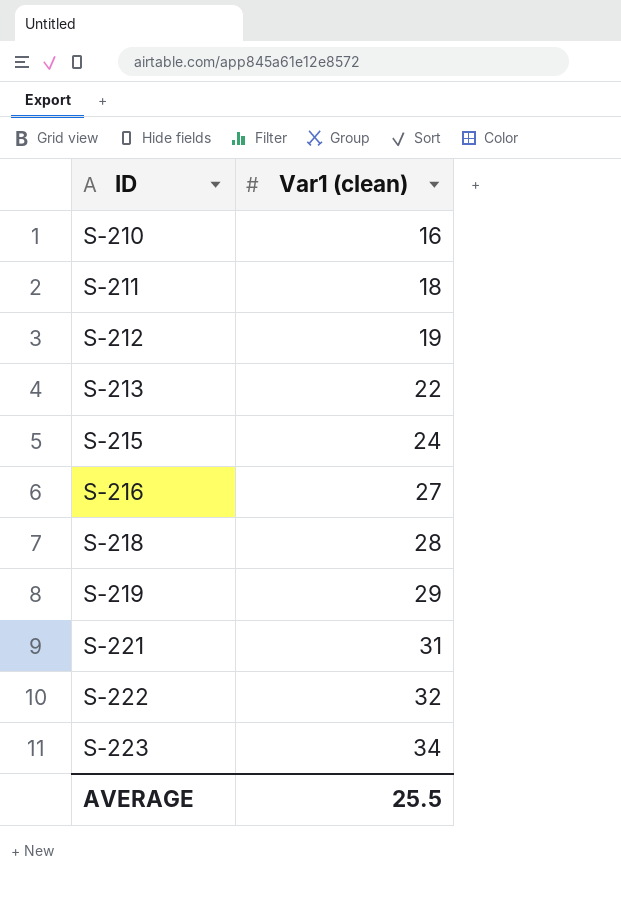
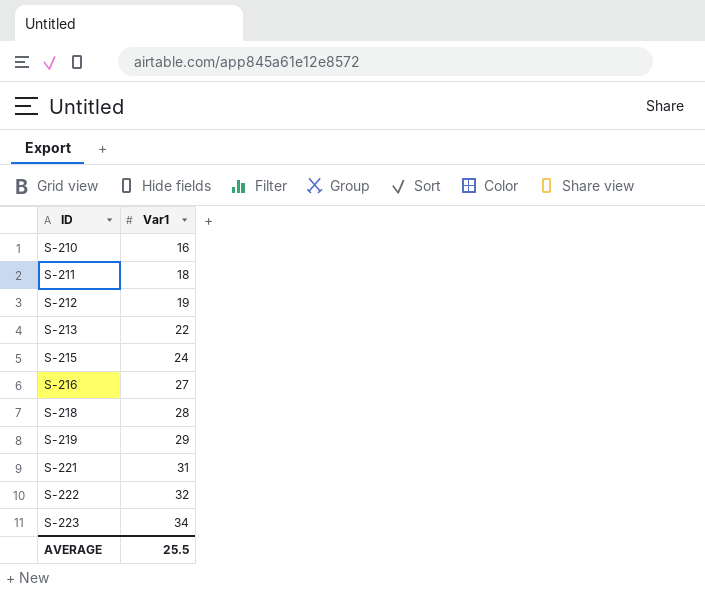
column name: Var1 (clean) -> Var1

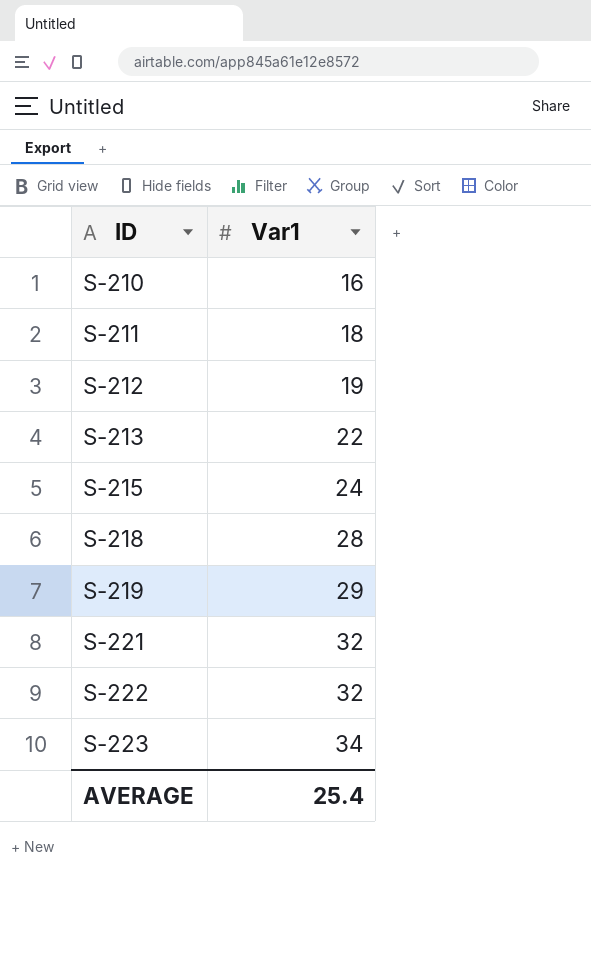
row S-216: 27 -> none
S-221 | Var1: 31 -> 32
AVERAGE | Var1: 25.5 -> 25.4

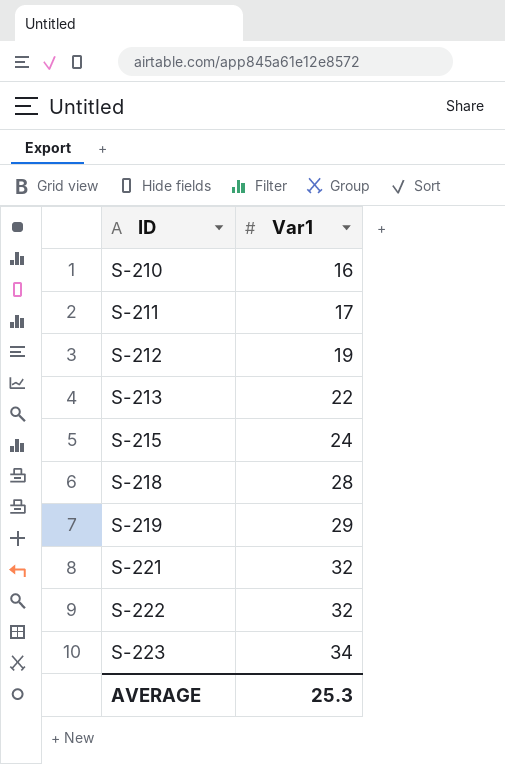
S-211 | Var1: 18 -> 17
AVERAGE | Var1: 25.4 -> 25.3

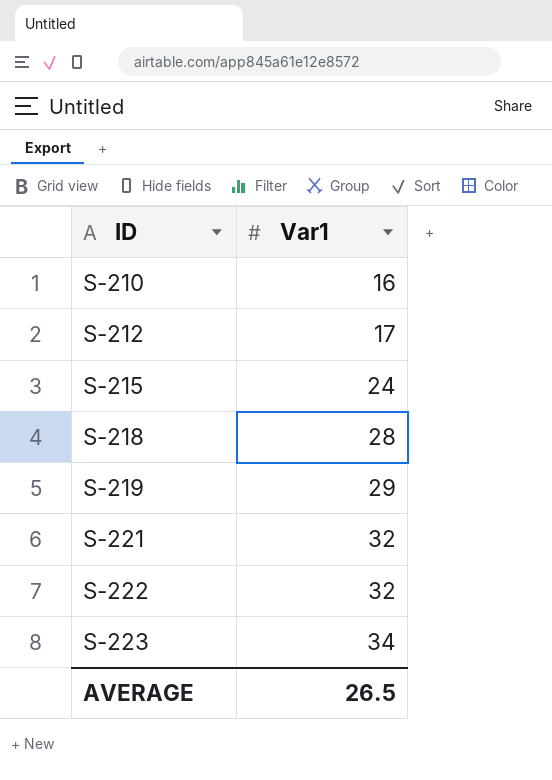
row S-211: 17 -> none
row S-213: 22 -> none
S-212 | Var1: 19 -> 17
AVERAGE | Var1: 25.3 -> 26.5

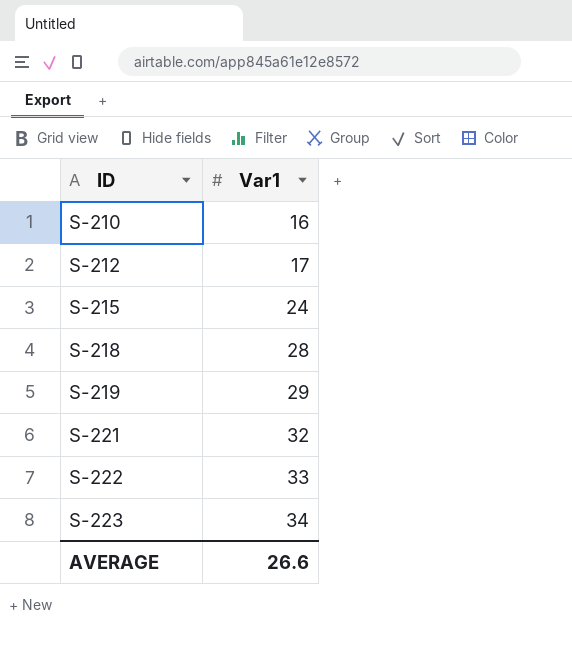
S-222 | Var1: 32 -> 33
AVERAGE | Var1: 26.5 -> 26.6

